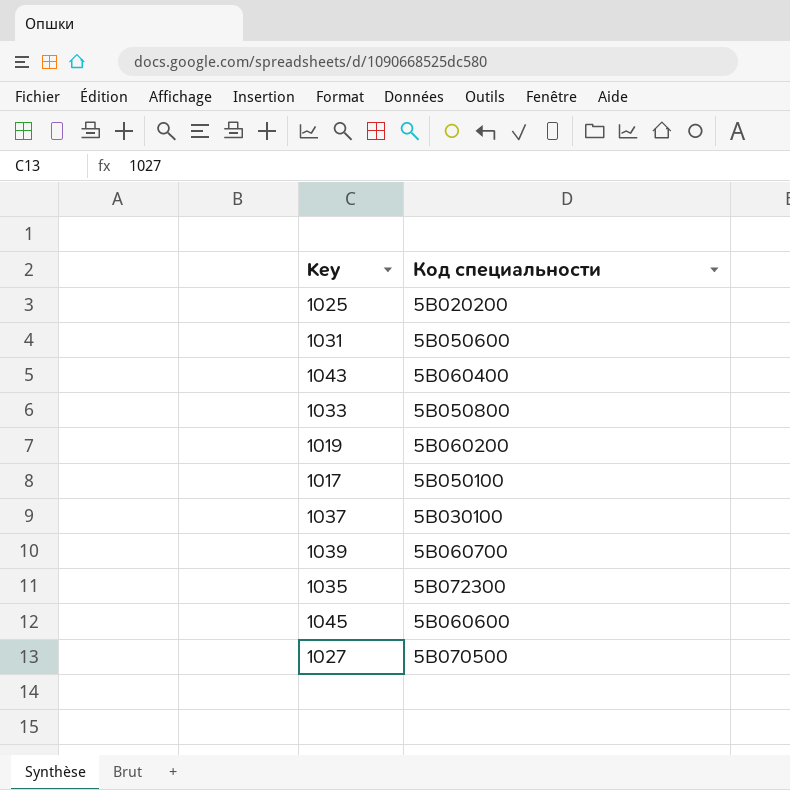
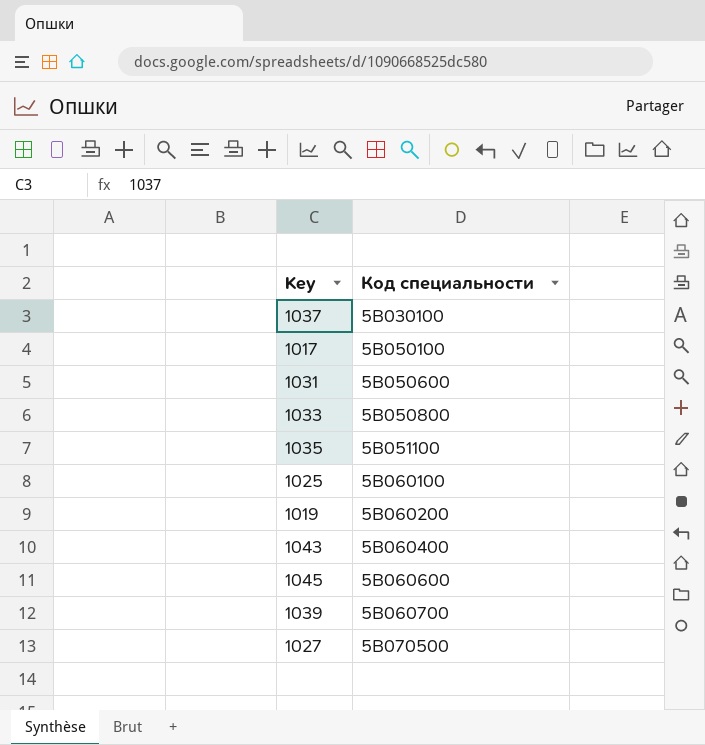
row order: none -> Код специальности ascending
1035 | Код специальности: 5B072300 -> 5B051100
1025 | Код специальности: 5B020200 -> 5B060100

